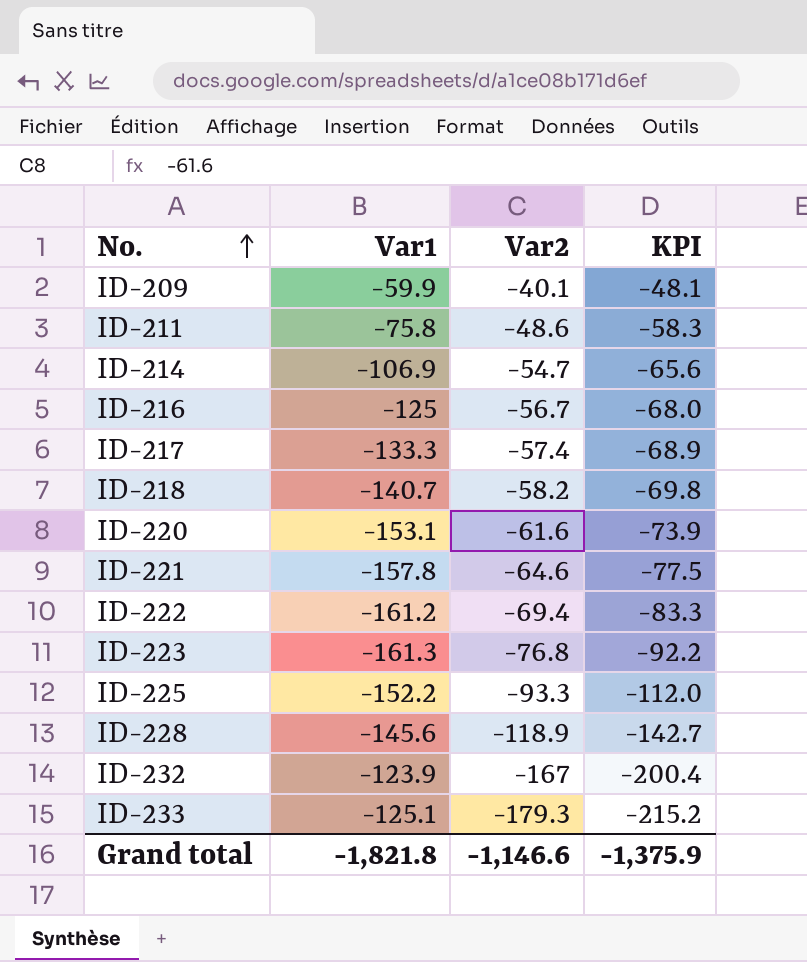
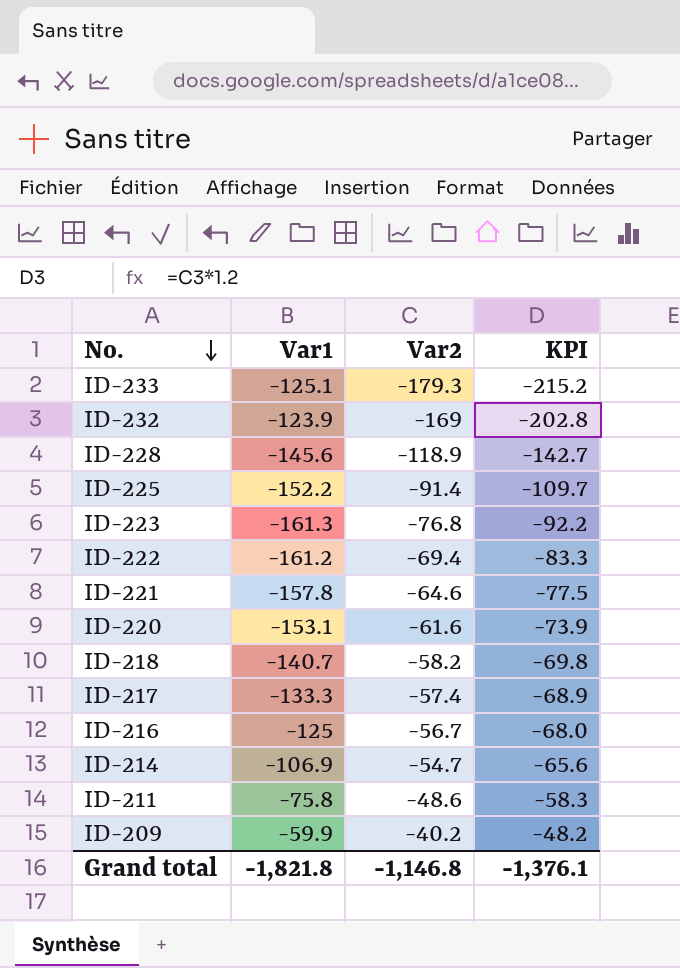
row order: No. ascending -> No. descending
ID-232 | Var2: -167 -> -169
ID-232 | KPI: -200.4 -> -202.8
ID-225 | Var2: -93.3 -> -91.4
ID-225 | KPI: -112.0 -> -109.7
ID-209 | Var2: -40.1 -> -40.2
ID-209 | KPI: -48.1 -> -48.2
Grand total | Var2: -1,146.6 -> -1,146.8
Grand total | KPI: -1,375.9 -> -1,376.1

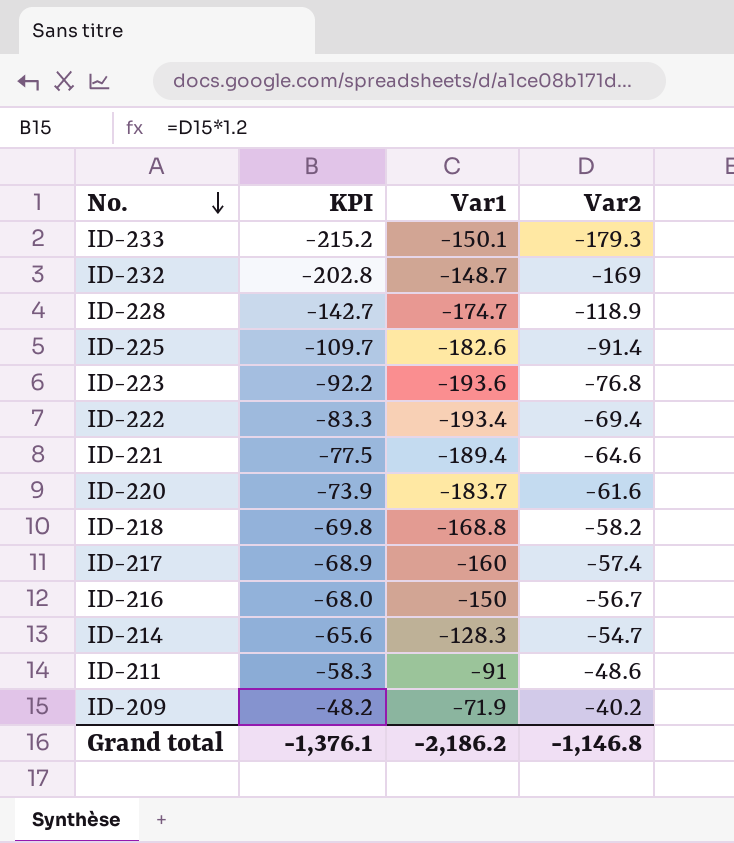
column KPI | position: 4 -> 2
ID-233 | Var1: -125.1 -> -150.1
ID-232 | Var1: -123.9 -> -148.7
ID-228 | Var1: -145.6 -> -174.7
ID-225 | Var1: -152.2 -> -182.6
ID-223 | Var1: -161.3 -> -193.6
ID-222 | Var1: -161.2 -> -193.4
ID-221 | Var1: -157.8 -> -189.4
ID-220 | Var1: -153.1 -> -183.7
ID-218 | Var1: -140.7 -> -168.8
ID-217 | Var1: -133.3 -> -160
ID-216 | Var1: -125 -> -150
ID-214 | Var1: -106.9 -> -128.3
ID-211 | Var1: -75.8 -> -91
ID-209 | Var1: -59.9 -> -71.9
Grand total | Var1: -1,821.8 -> -2,186.2

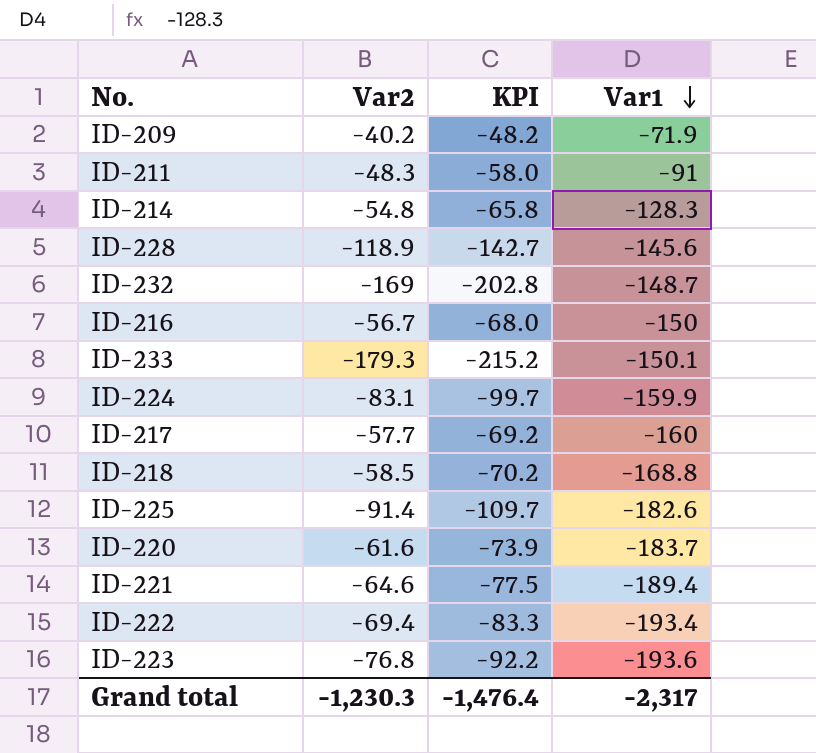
row order: No. descending -> Var1 descending
column Var2 | position: 4 -> 2
ID-211 | Var2: -48.6 -> -48.3
ID-211 | KPI: -58.3 -> -58.0
ID-214 | Var2: -54.7 -> -54.8
ID-214 | KPI: -65.6 -> -65.8
ID-228 | Var1: -174.7 -> -145.6
row ID-224: none -> -83.1 | -99.7 | -159.9
ID-217 | Var2: -57.4 -> -57.7
ID-217 | KPI: -68.9 -> -69.2
ID-218 | Var2: -58.2 -> -58.5
ID-218 | KPI: -69.8 -> -70.2
Grand total | Var2: -1,146.8 -> -1,230.3
Grand total | KPI: -1,376.1 -> -1,476.4
Grand total | Var1: -2,186.2 -> -2,317

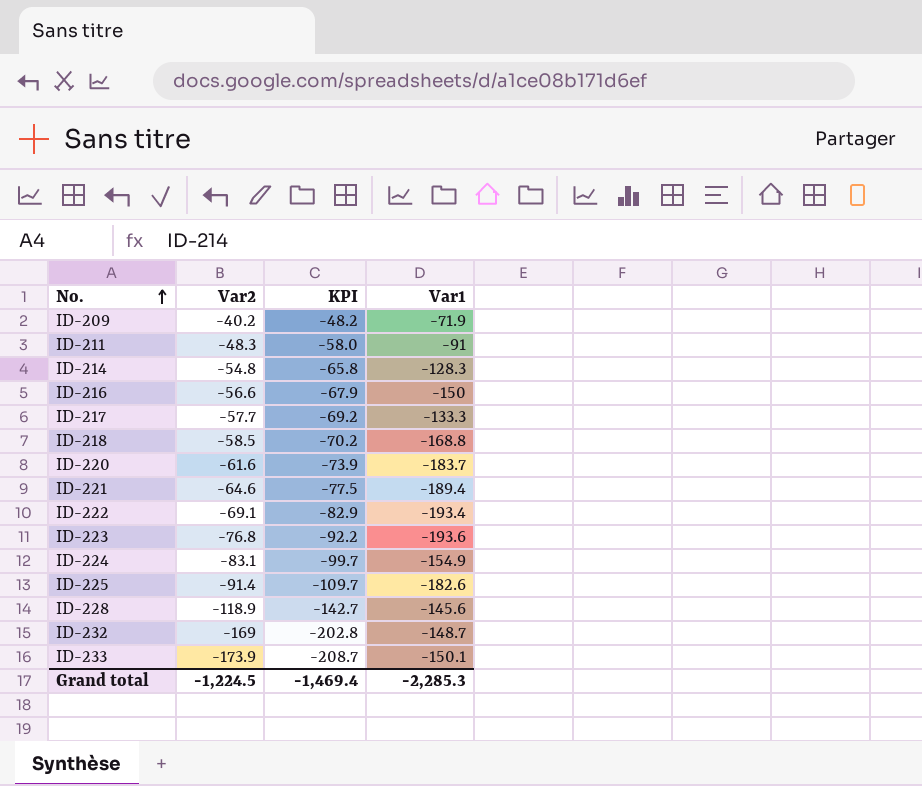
row order: Var1 descending -> No. ascending
ID-216 | Var2: -56.7 -> -56.6
ID-216 | KPI: -68.0 -> -67.9
ID-217 | Var1: -160 -> -133.3
ID-222 | Var2: -69.4 -> -69.1
ID-222 | KPI: -83.3 -> -82.9
ID-224 | Var1: -159.9 -> -154.9
ID-233 | Var2: -179.3 -> -173.9
ID-233 | KPI: -215.2 -> -208.7
Grand total | Var2: -1,230.3 -> -1,224.5
Grand total | KPI: -1,476.4 -> -1,469.4
Grand total | Var1: -2,317 -> -2,285.3

